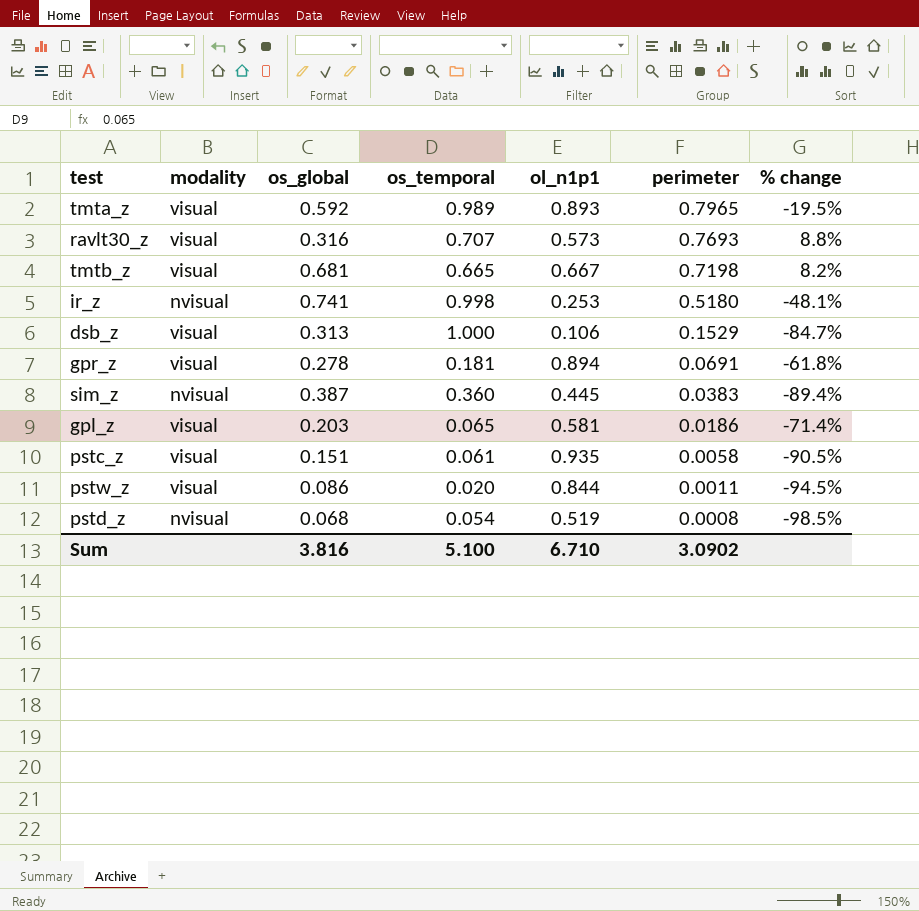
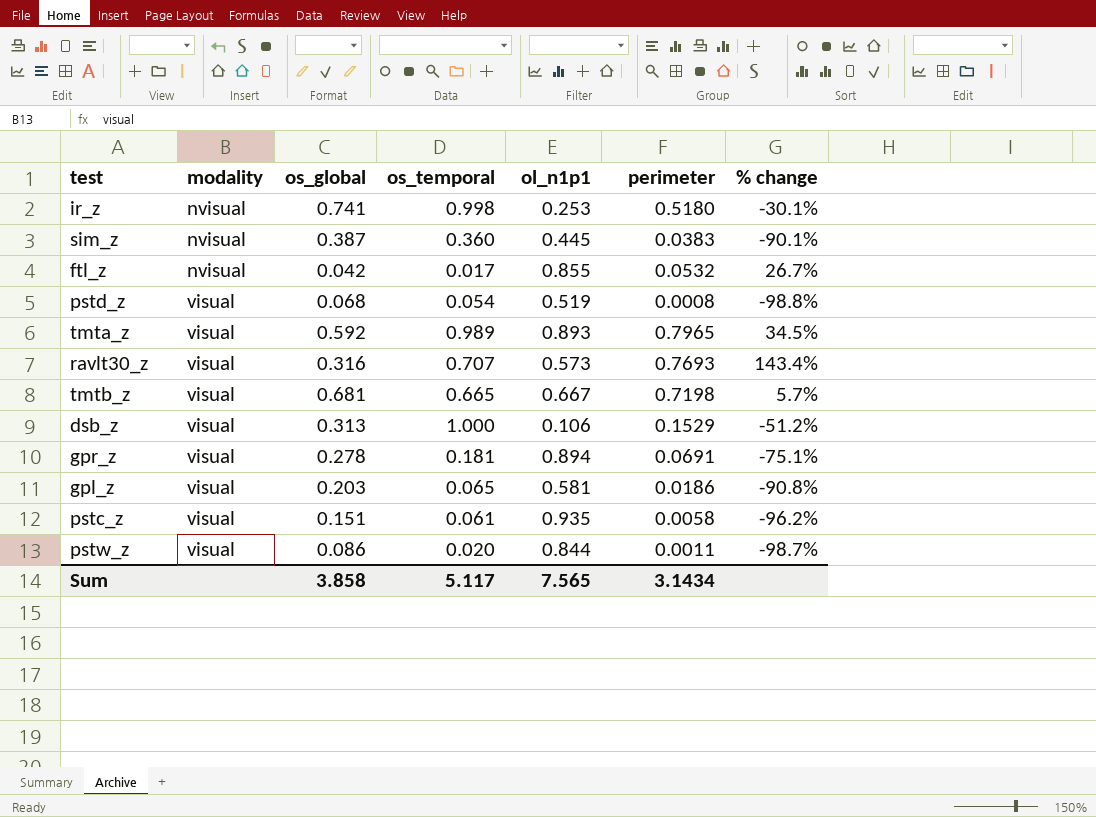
row order: perimeter descending -> modality ascending
column % change | formula: ([perimeter] - [os_temporal]) / [os_temporal] -> ([perimeter] - [os_global]) / [os_global]
row ftl_z: none -> nvisual | 0.042 | 0.017 | 0.855 | 0.0532 | 26.7%
pstd_z | modality: nvisual -> visual
Sum | os_global: 3.816 -> 3.858
Sum | os_temporal: 5.100 -> 5.117
Sum | ol_n1p1: 6.710 -> 7.565
Sum | perimeter: 3.0902 -> 3.1434

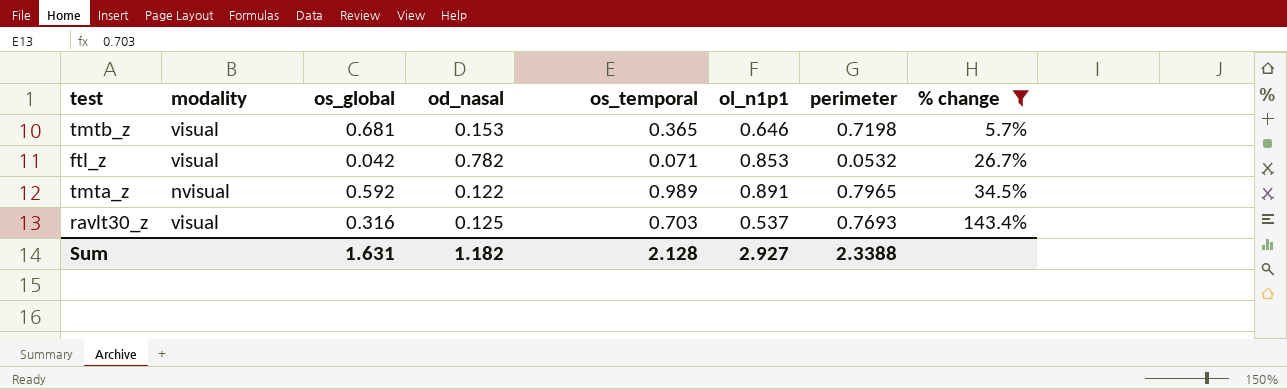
filter: none -> % change >= 5.7%
row order: modality ascending -> % change ascending
column od_nasal | position: none -> 4
tmtb_z | os_temporal: 0.665 -> 0.365
tmtb_z | ol_n1p1: 0.667 -> 0.646
ftl_z | modality: nvisual -> visual
ftl_z | os_temporal: 0.017 -> 0.071
ftl_z | ol_n1p1: 0.855 -> 0.853
tmta_z | modality: visual -> nvisual
tmta_z | ol_n1p1: 0.893 -> 0.891
ravlt30_z | os_temporal: 0.707 -> 0.703
ravlt30_z | ol_n1p1: 0.573 -> 0.537
Sum | os_global: 3.858 -> 1.631
Sum | os_temporal: 5.117 -> 2.128
Sum | ol_n1p1: 7.565 -> 2.927
Sum | perimeter: 3.1434 -> 2.3388

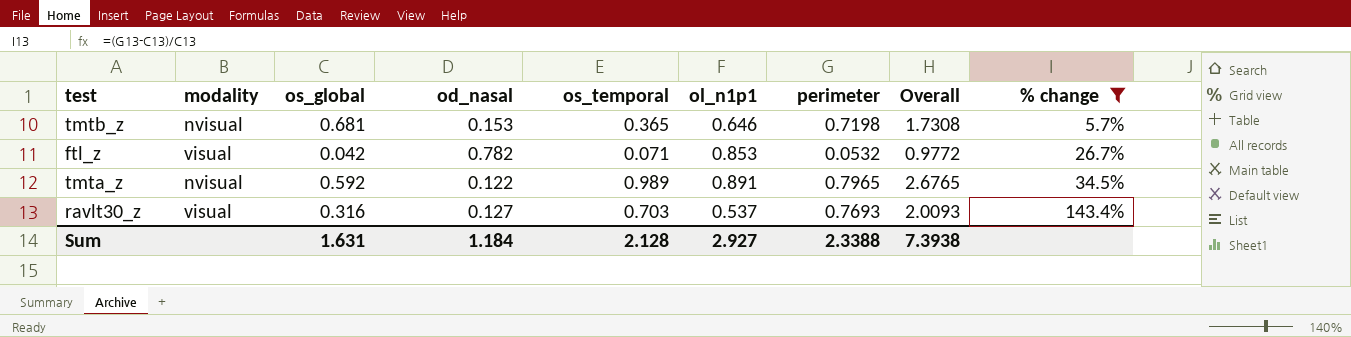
column Overall | formula: none -> [os_temporal] + [ol_n1p1] + [perimeter]
tmtb_z | modality: visual -> nvisual
ravlt30_z | od_nasal: 0.125 -> 0.127
Sum | od_nasal: 1.182 -> 1.184

